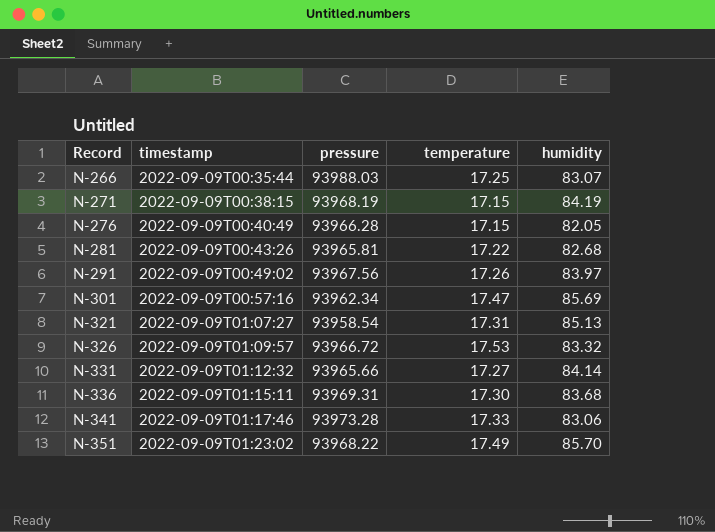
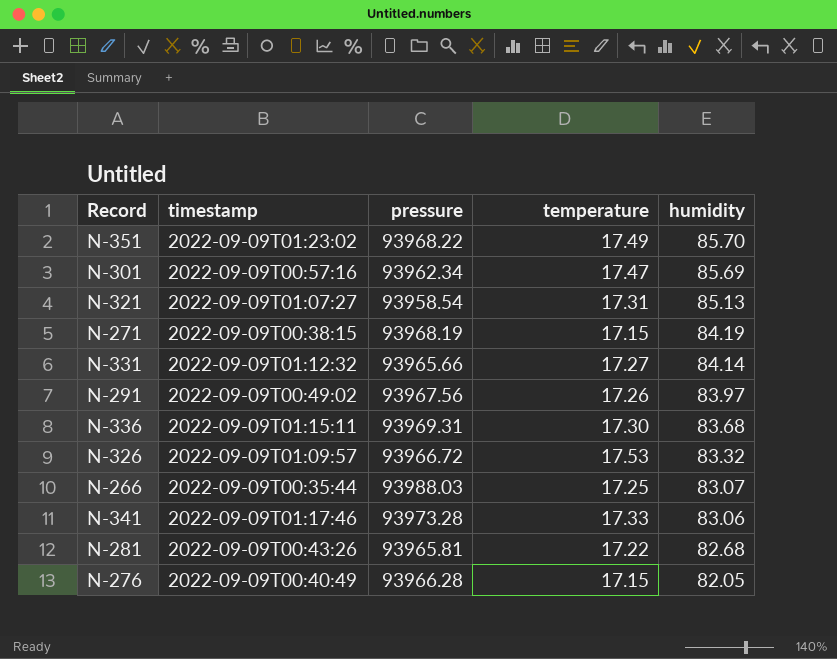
row order: Record ascending -> humidity descending

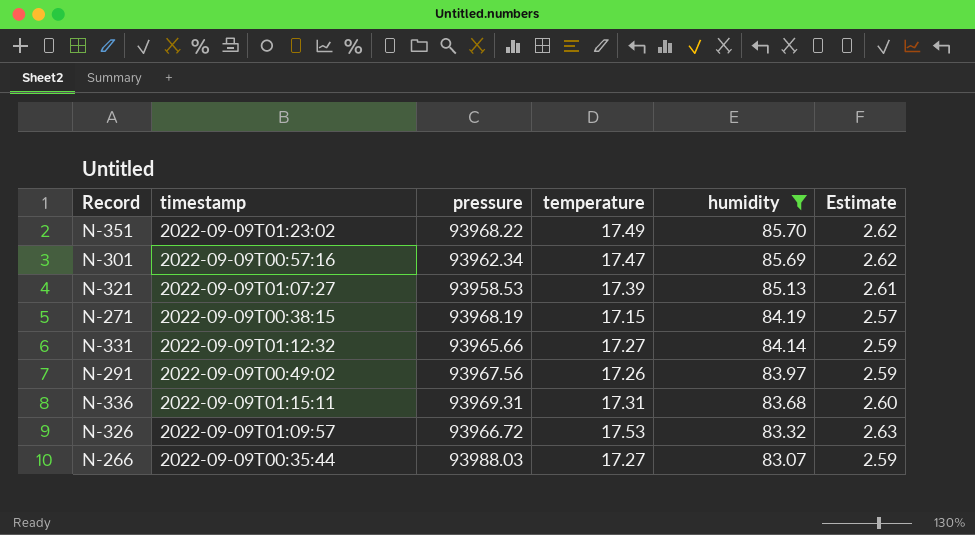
filter: none -> humidity >= 83.07
column Estimate | formula: none -> [temperature] * 0.15
N-321 | pressure: 93958.54 -> 93958.53
N-321 | temperature: 17.31 -> 17.39
N-336 | temperature: 17.30 -> 17.31
N-266 | temperature: 17.25 -> 17.27

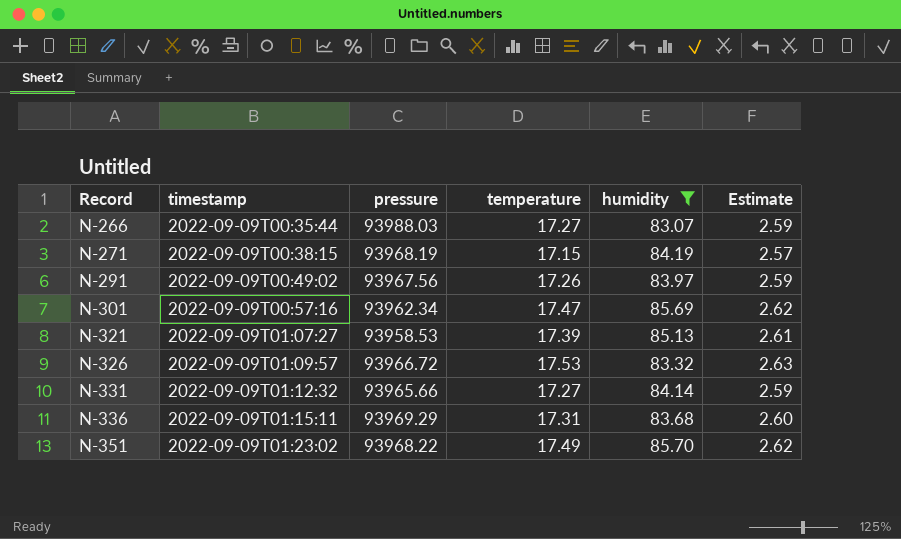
row order: humidity descending -> Record ascending
N-336 | pressure: 93969.31 -> 93969.29

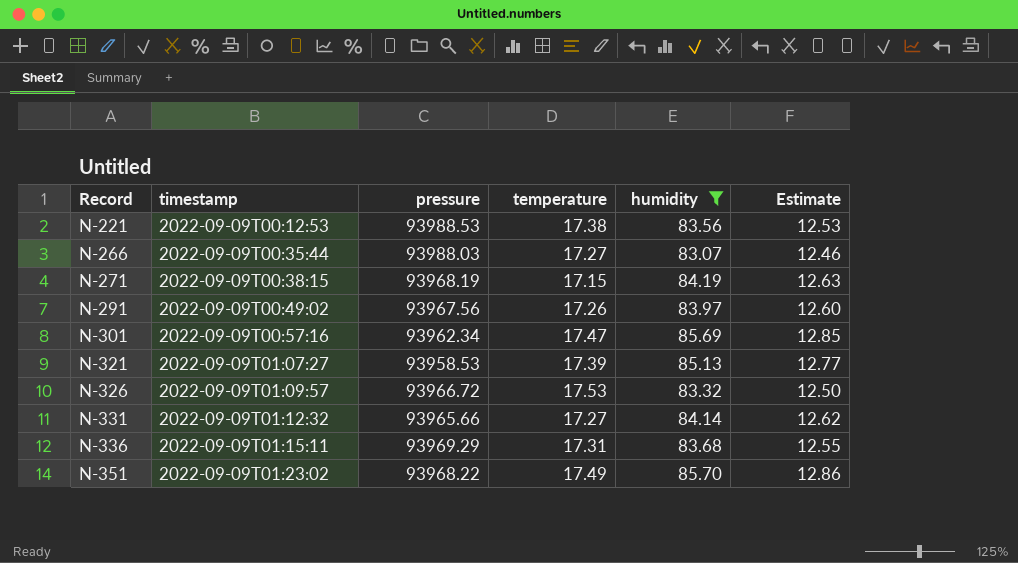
column Estimate | formula: [temperature] * 0.15 -> [humidity] * 0.15
row N-221: none -> 2022-09-09T00:12:53 | 93988.53 | 17.38 | 83.56 | 12.53

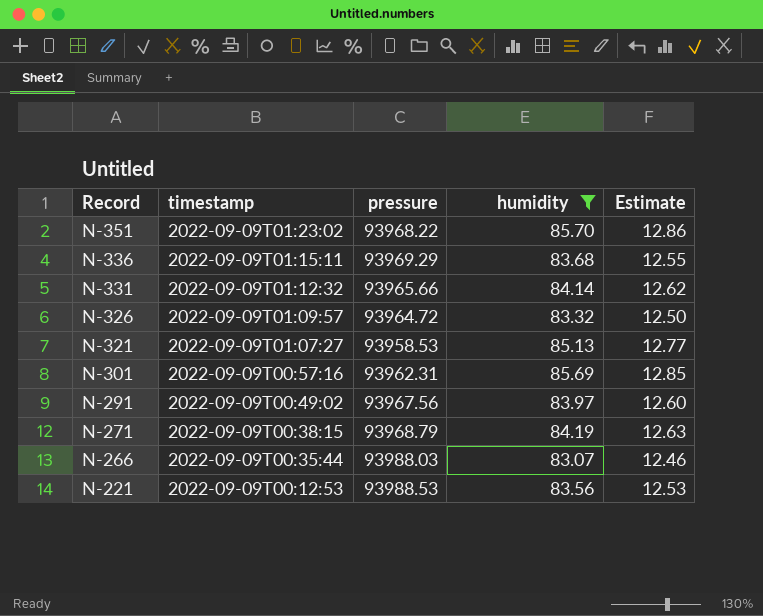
row order: Record ascending -> Record descending
column temperature | position: 4 -> none
N-326 | pressure: 93966.72 -> 93964.72
N-301 | pressure: 93962.34 -> 93962.31
N-271 | pressure: 93968.19 -> 93968.79

